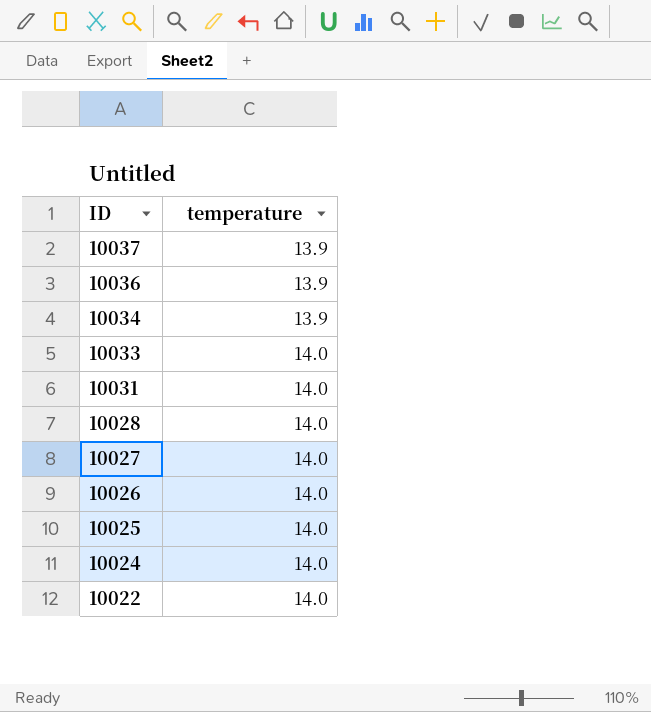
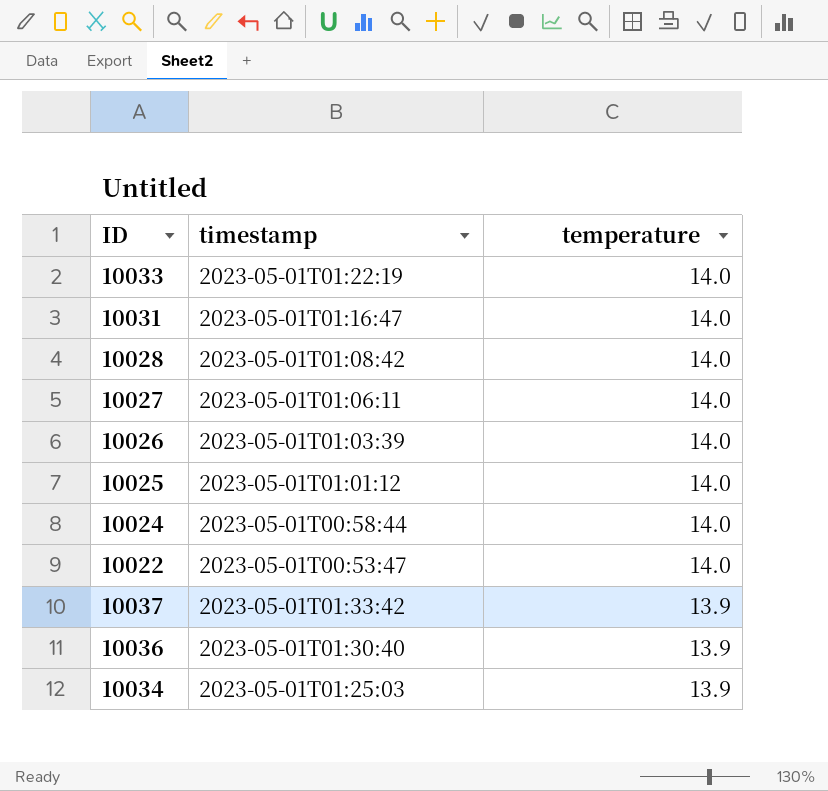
row order: ID descending -> temperature descending
column timestamp | position: none -> 2

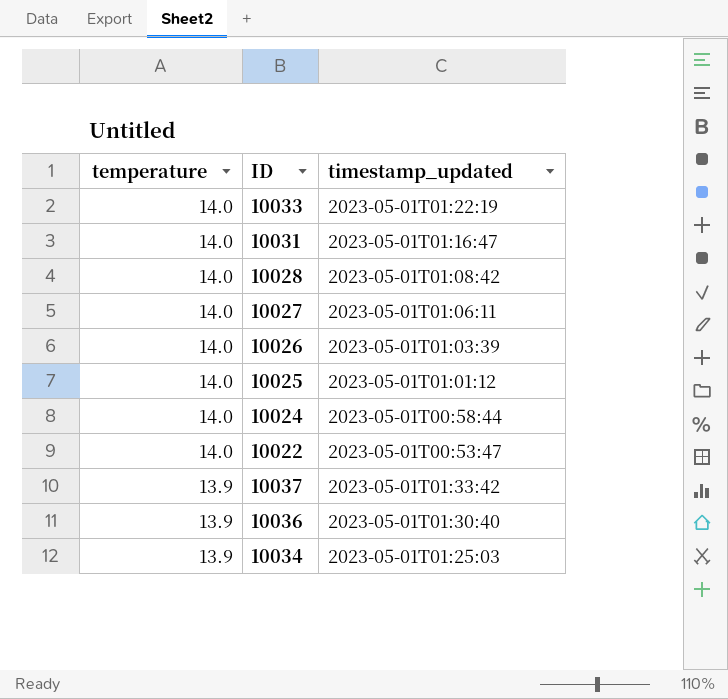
column temperature | position: 3 -> 1
column name: timestamp -> timestamp_updated

